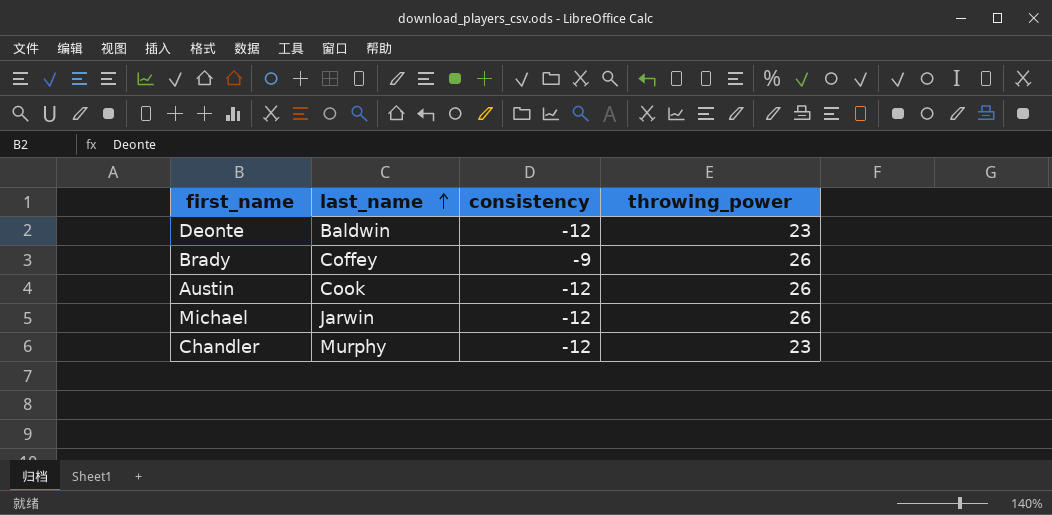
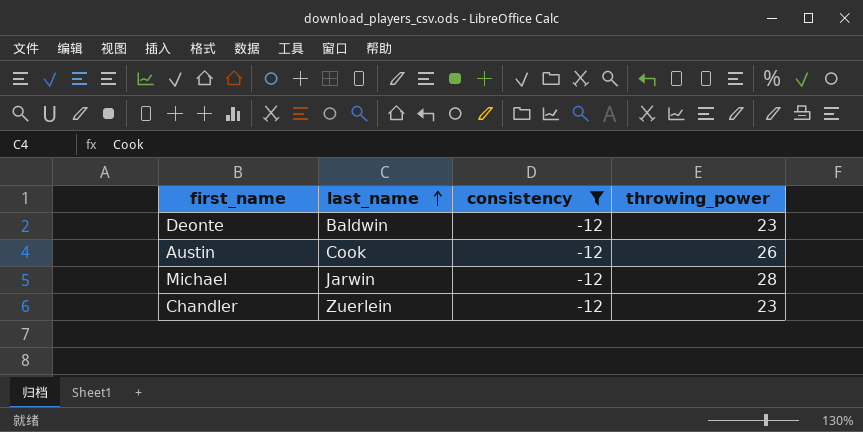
filter: none -> consistency = -12
Michael | throwing_power: 26 -> 28
Chandler | last_name: Murphy -> Zuerlein

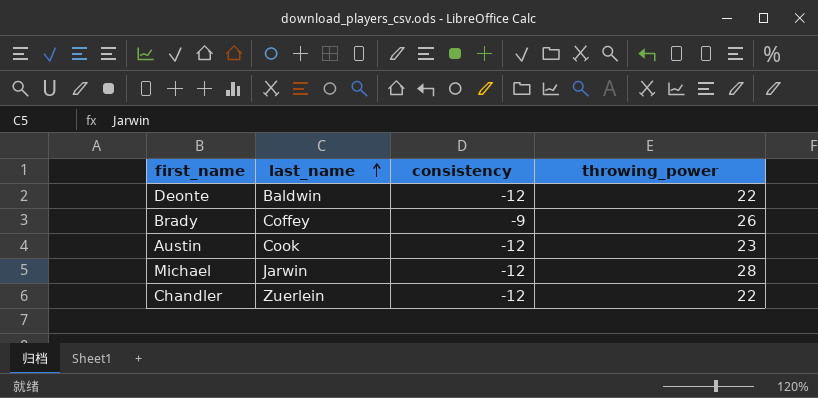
filter: consistency = -12 -> none
Deonte | throwing_power: 23 -> 22
Austin | throwing_power: 26 -> 23
Chandler | throwing_power: 23 -> 22

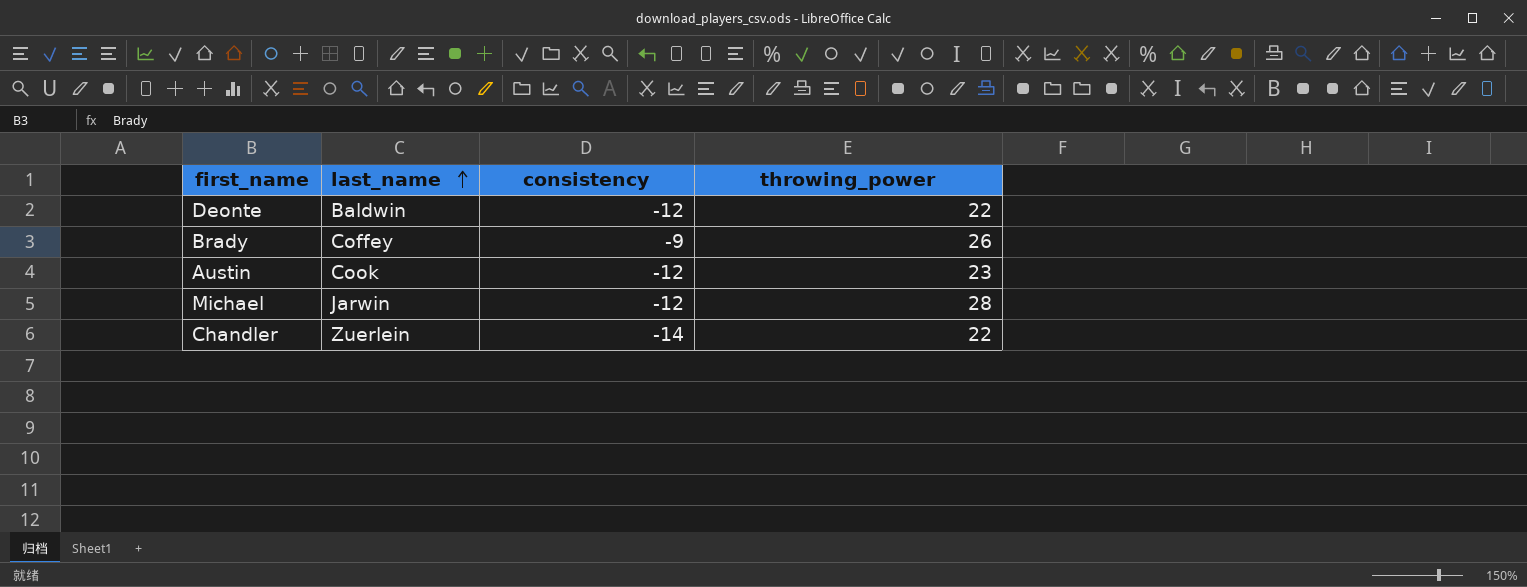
Chandler | consistency: -12 -> -14

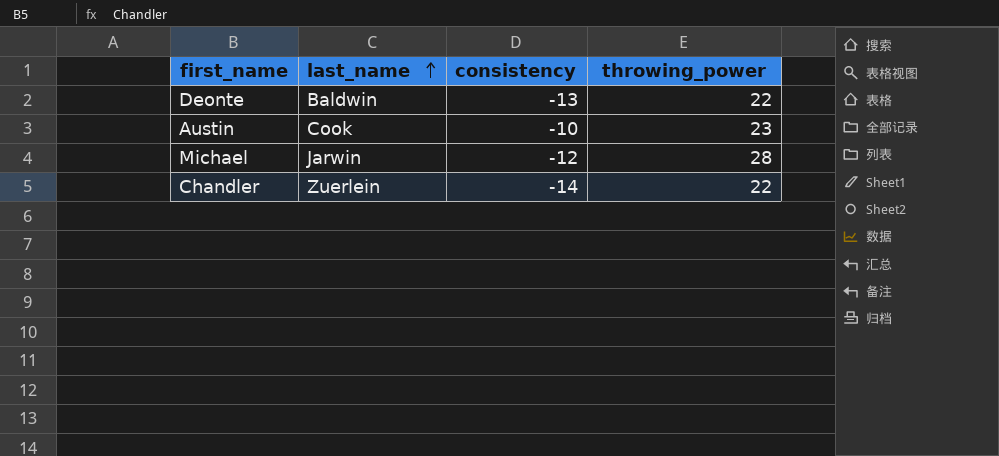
row Brady: Coffey | -9 | 26 -> none
Deonte | consistency: -12 -> -13
Austin | consistency: -12 -> -10

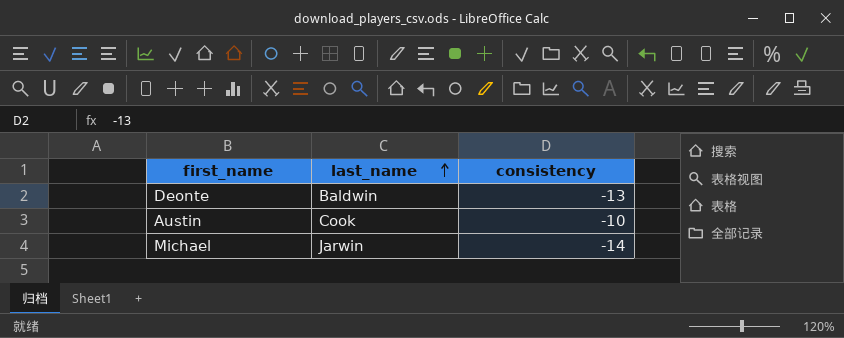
column throwing_power | position: 4 -> none
row Chandler: Zuerlein | -14 | 22 -> none
Michael | consistency: -12 -> -14

